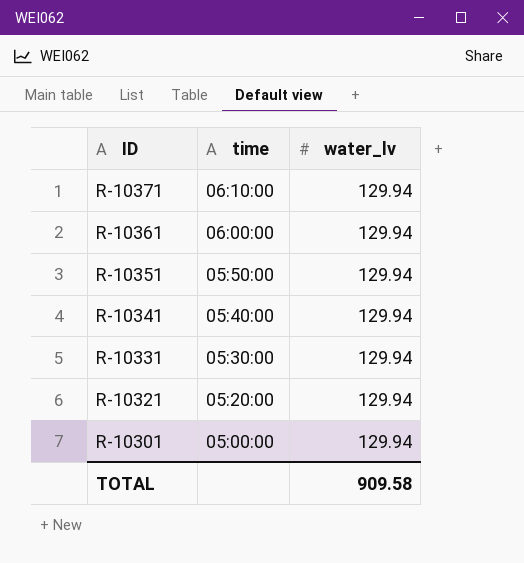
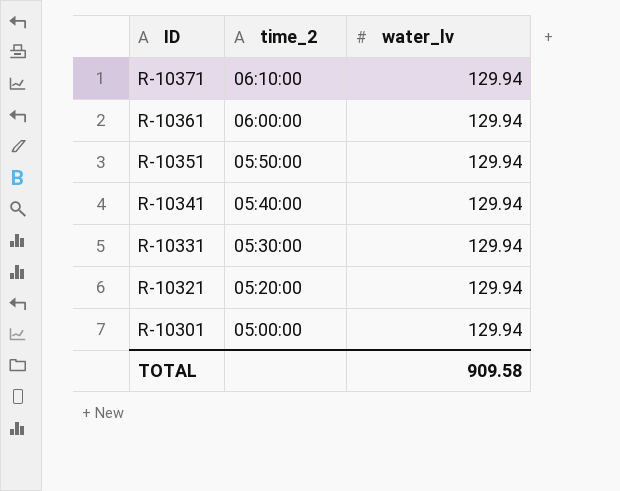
column name: time -> time_2

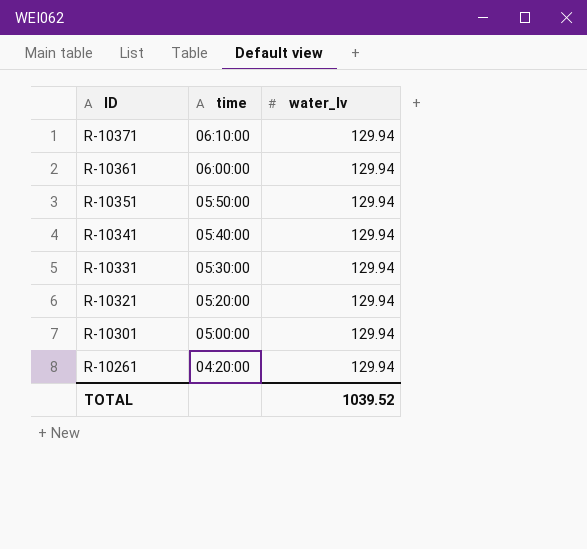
column name: time_2 -> time
row R-10261: none -> 04:20:00 | 129.94
TOTAL | water_lv: 909.58 -> 1039.52

